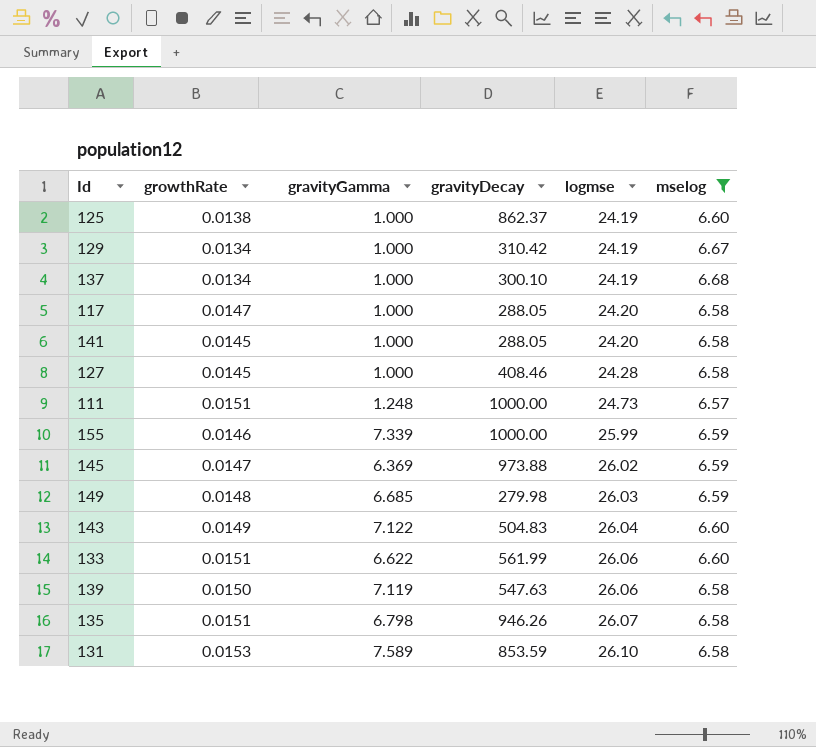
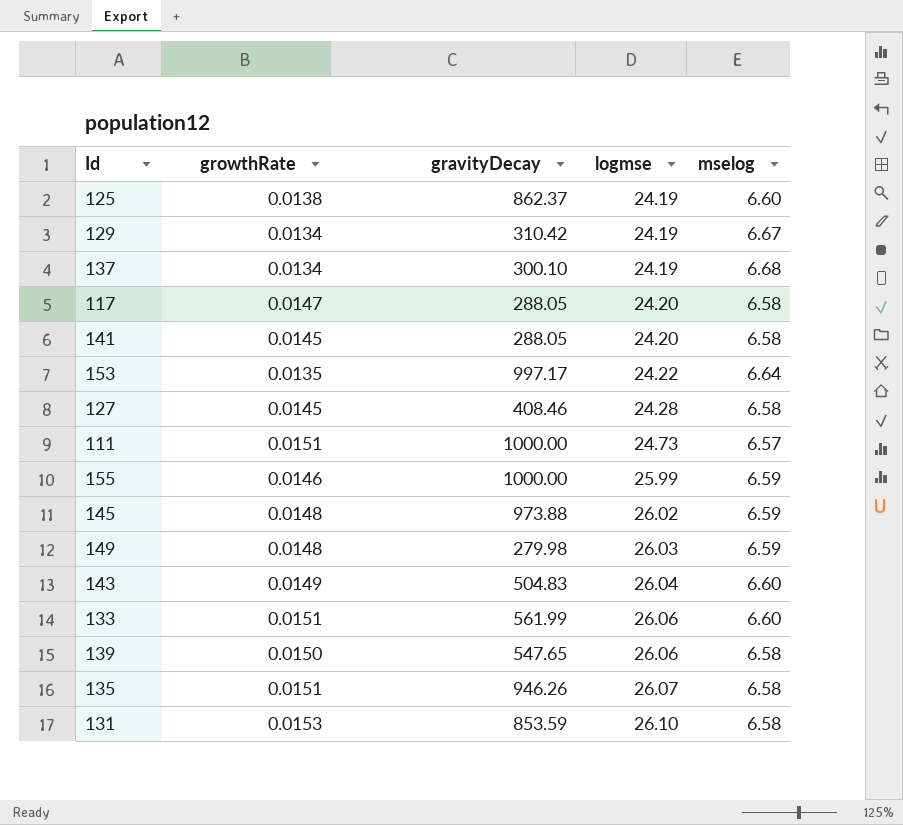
filter: mselog != 6.64 -> none
column gravityGamma | position: 3 -> none
145 | growthRate: 0.0147 -> 0.0148
139 | gravityDecay: 547.63 -> 547.65

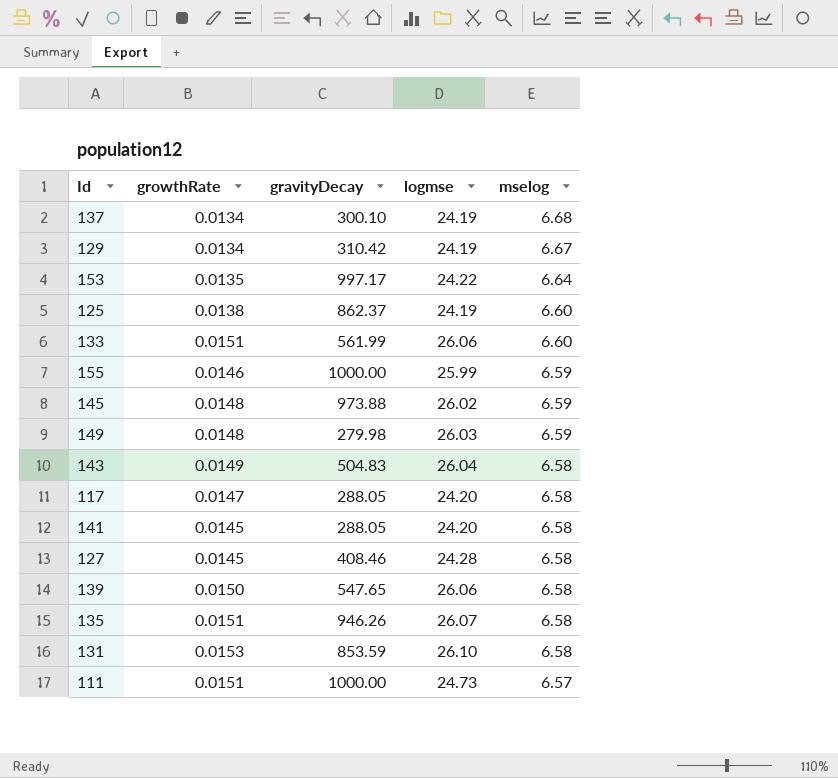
row order: logmse ascending -> mselog descending
143 | mselog: 6.60 -> 6.58

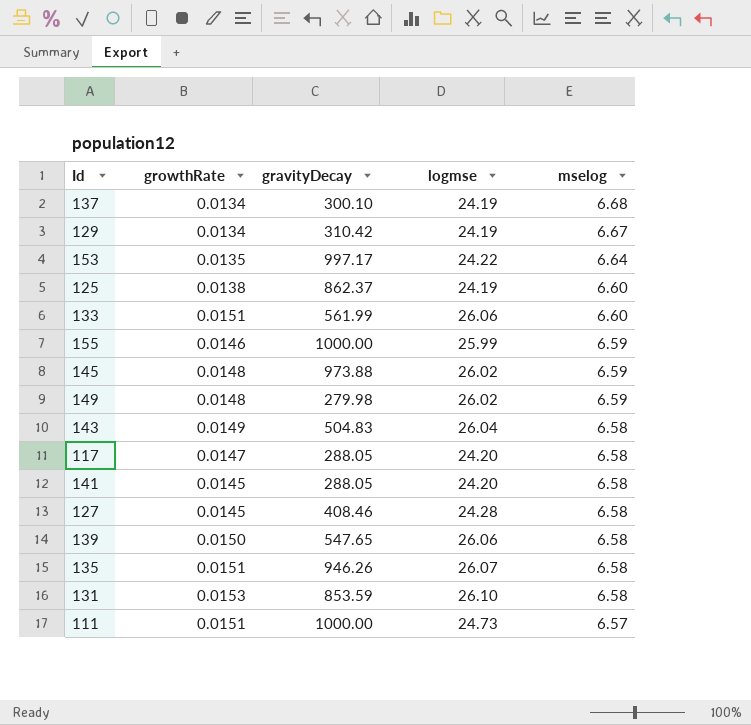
149 | logmse: 26.03 -> 26.02

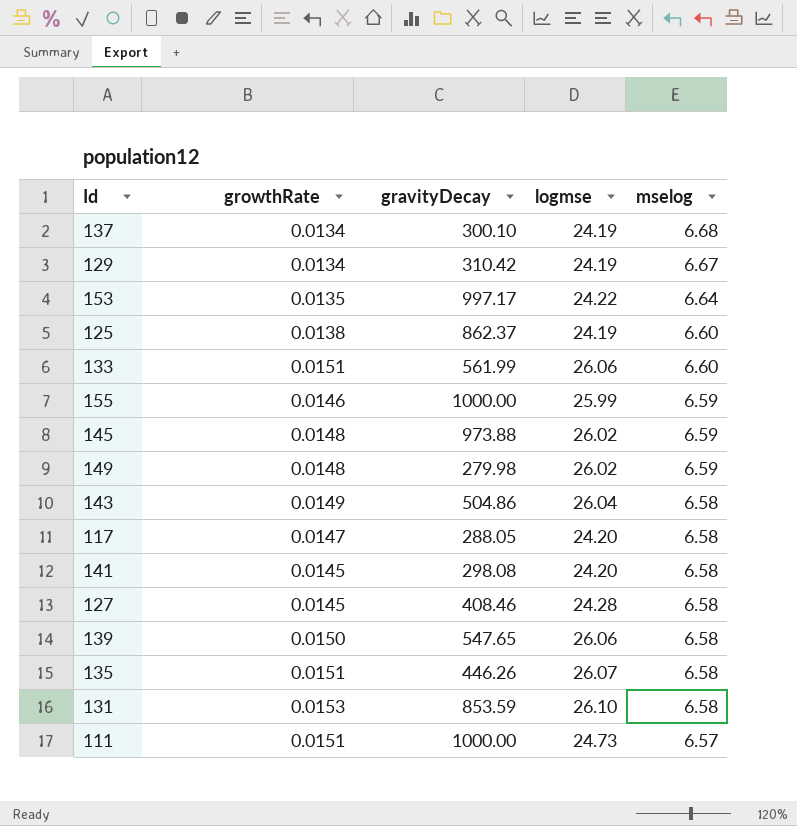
143 | gravityDecay: 504.83 -> 504.86
141 | gravityDecay: 288.05 -> 298.08
135 | gravityDecay: 946.26 -> 446.26

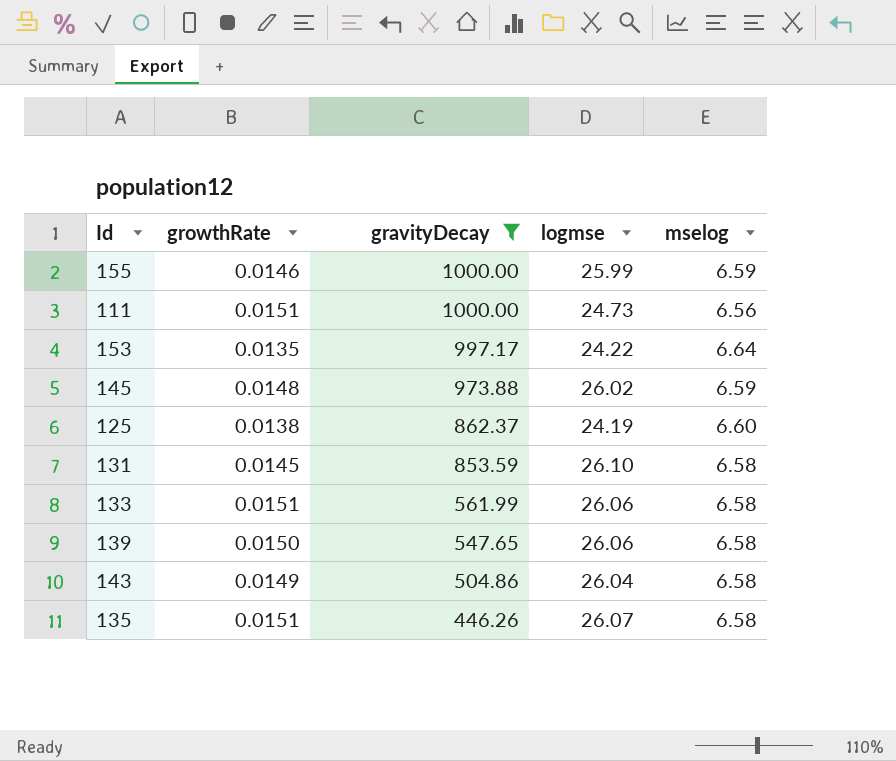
filter: none -> gravityDecay >= 446.26
row order: mselog descending -> gravityDecay descending
111 | mselog: 6.57 -> 6.56
131 | growthRate: 0.0153 -> 0.0145
133 | mselog: 6.60 -> 6.58

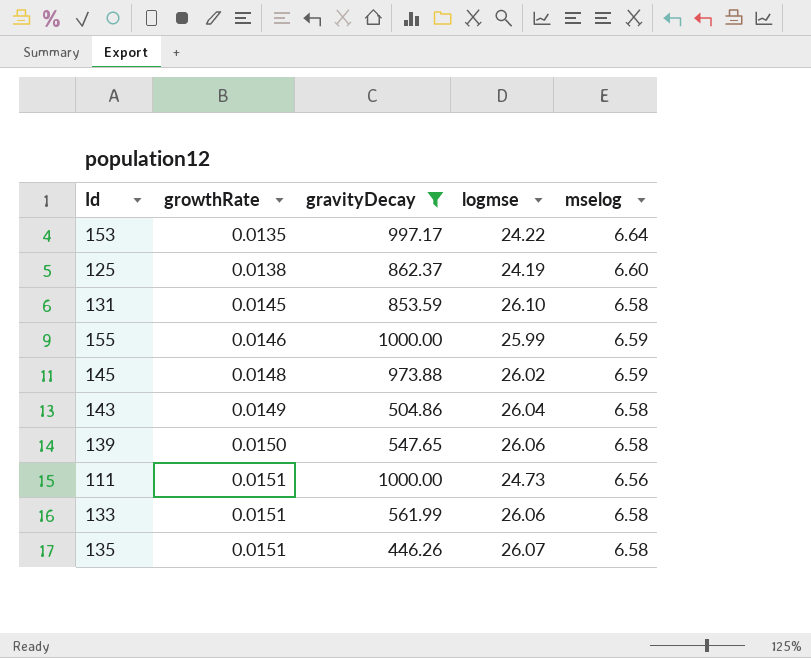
row order: gravityDecay descending -> growthRate ascending

